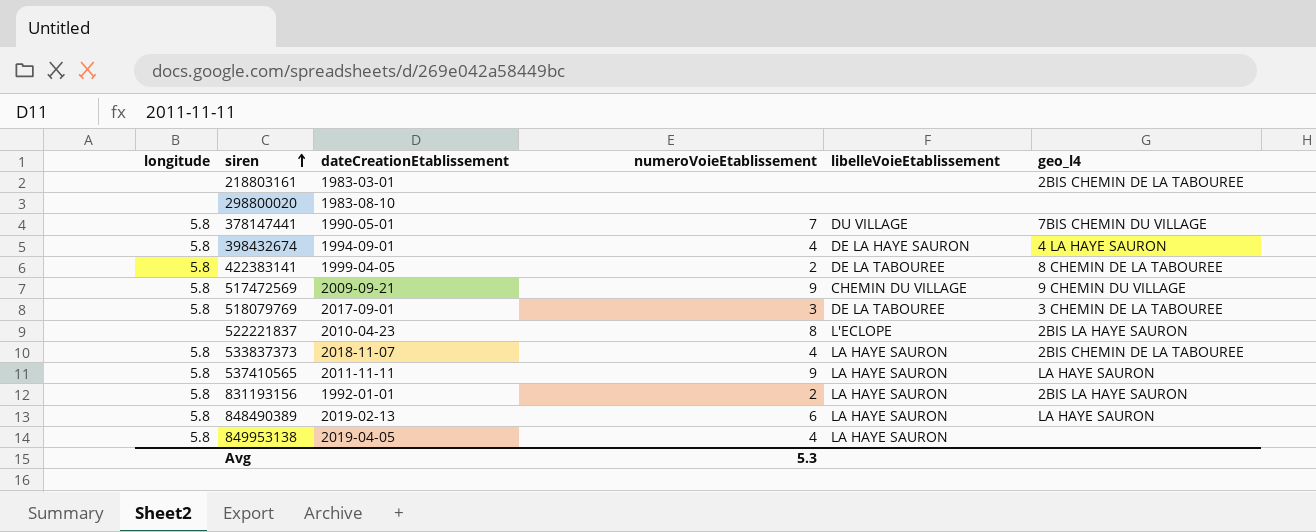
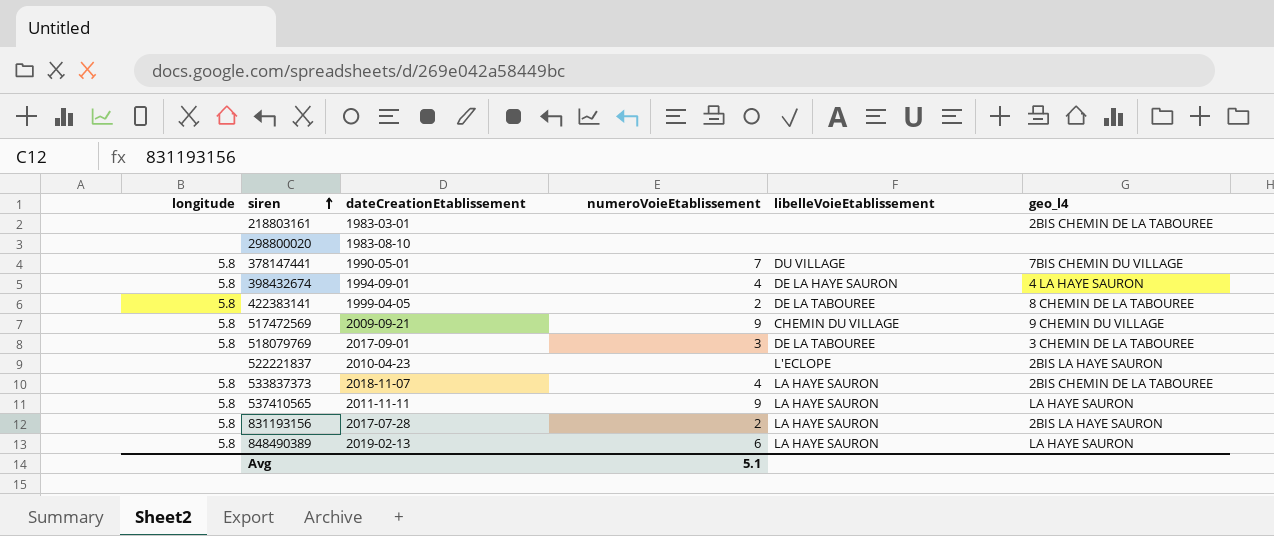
row 849953138: 5.8 | 2019-04-05 | 4 | LA HAYE SAURON | none -> none
522221837 | numeroVoieEtablissement: 8 -> none
831193156 | dateCreationEtablissement: 1992-01-01 -> 2017-07-28
Avg | numeroVoieEtablissement: 5.3 -> 5.1

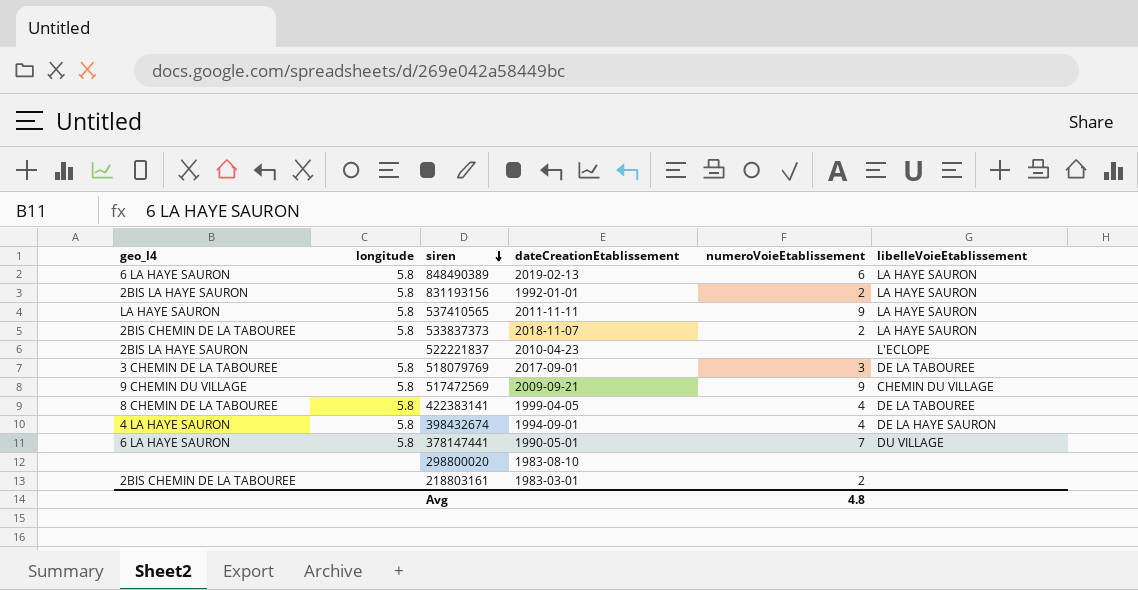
row order: siren ascending -> siren descending
column geo_l4 | position: 6 -> 1
848490389 | geo_l4: LA HAYE SAURON -> 6 LA HAYE SAURON
831193156 | dateCreationEtablissement: 2017-07-28 -> 1992-01-01
533837373 | numeroVoieEtablissement: 4 -> 2
422383141 | numeroVoieEtablissement: 2 -> 4
378147441 | geo_l4: 7BIS CHEMIN DU VILLAGE -> 6 LA HAYE SAURON
218803161 | numeroVoieEtablissement: none -> 2
Avg | numeroVoieEtablissement: 5.1 -> 4.8

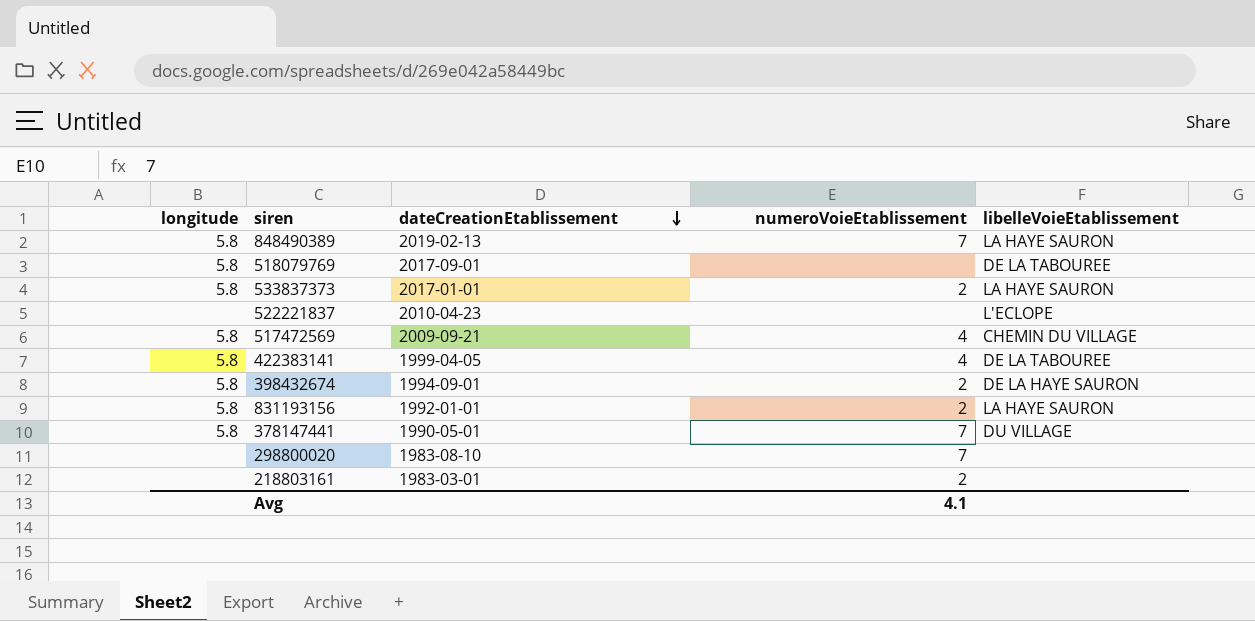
row order: siren descending -> dateCreationEtablissement descending
column geo_l4 | position: 1 -> none
row 537410565: LA HAYE SAURON | 5.8 | 2011-11-11 | 9 | LA HAYE SAURON -> none
848490389 | numeroVoieEtablissement: 6 -> 7
518079769 | numeroVoieEtablissement: 3 -> none
533837373 | dateCreationEtablissement: 2018-11-07 -> 2017-01-01
517472569 | numeroVoieEtablissement: 9 -> 4
398432674 | numeroVoieEtablissement: 4 -> 2
298800020 | numeroVoieEtablissement: none -> 7
Avg | numeroVoieEtablissement: 4.8 -> 4.1

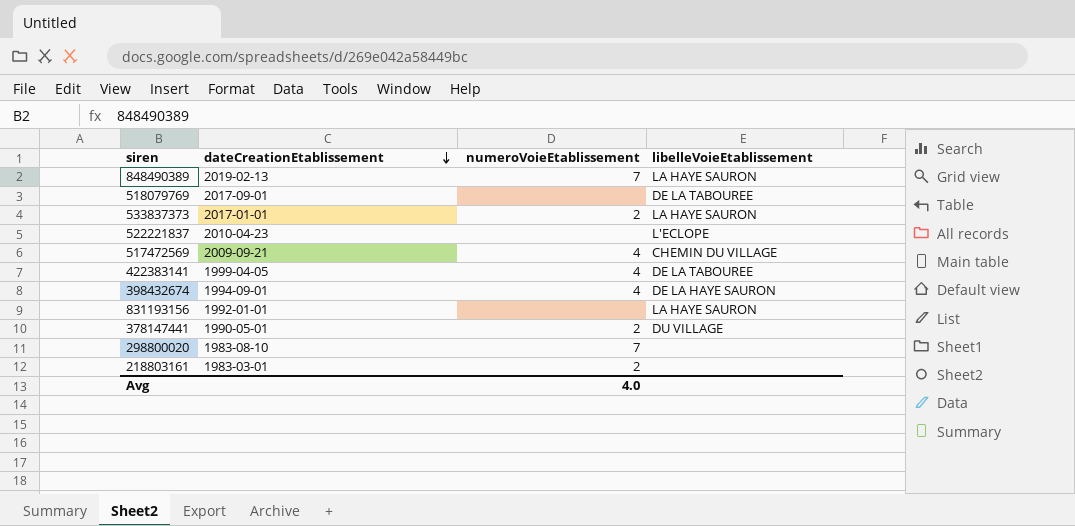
column longitude | position: 1 -> none
398432674 | numeroVoieEtablissement: 2 -> 4
831193156 | numeroVoieEtablissement: 2 -> none
378147441 | numeroVoieEtablissement: 7 -> 2
Avg | numeroVoieEtablissement: 4.1 -> 4.0

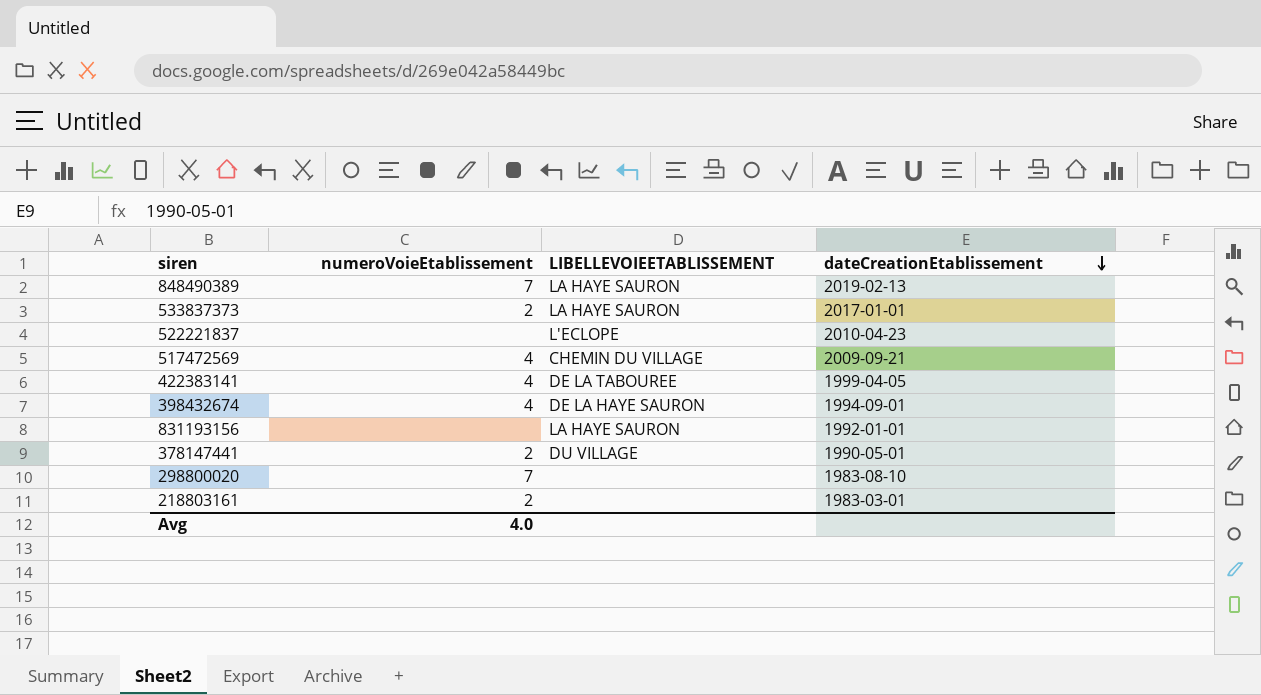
column name: libelleVoieEtablissement -> LIBELLEVOIEETABLISSEMENT
column dateCreationEtablissement | position: 2 -> 4
row 518079769: 2017-09-01 | none | DE LA TABOUREE -> none

